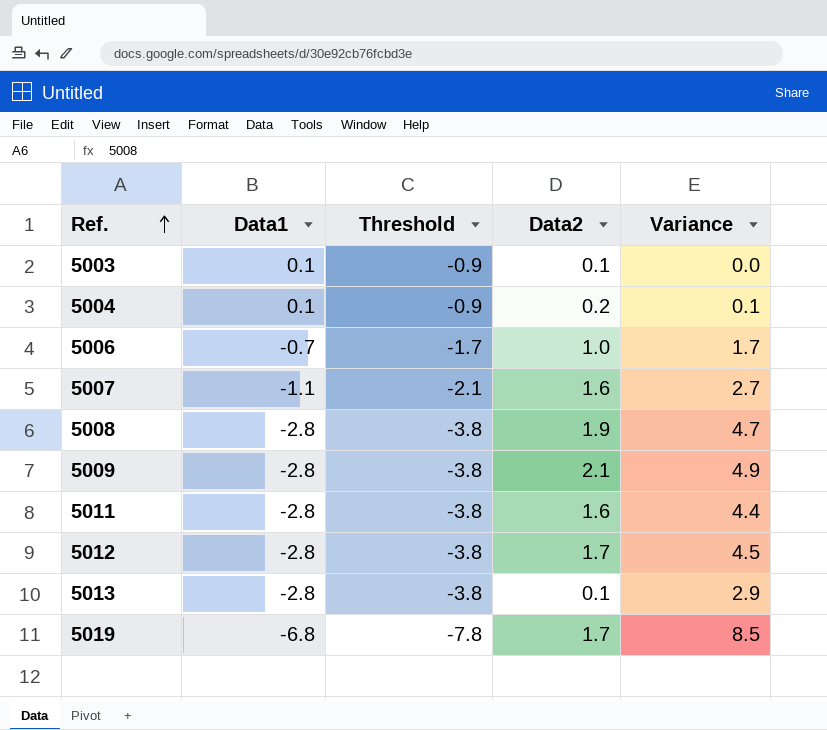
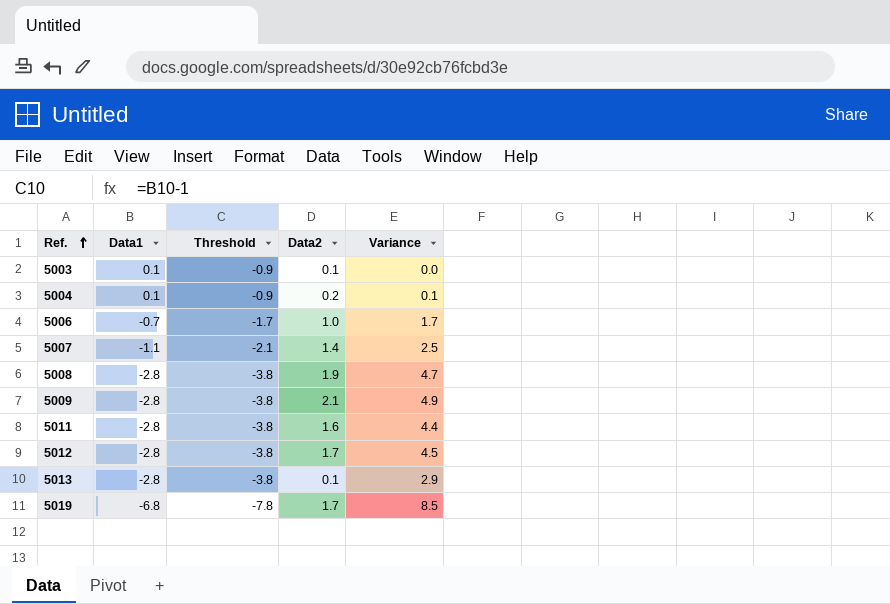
5007 | Data2: 1.6 -> 1.4
5007 | Variance: 2.7 -> 2.5

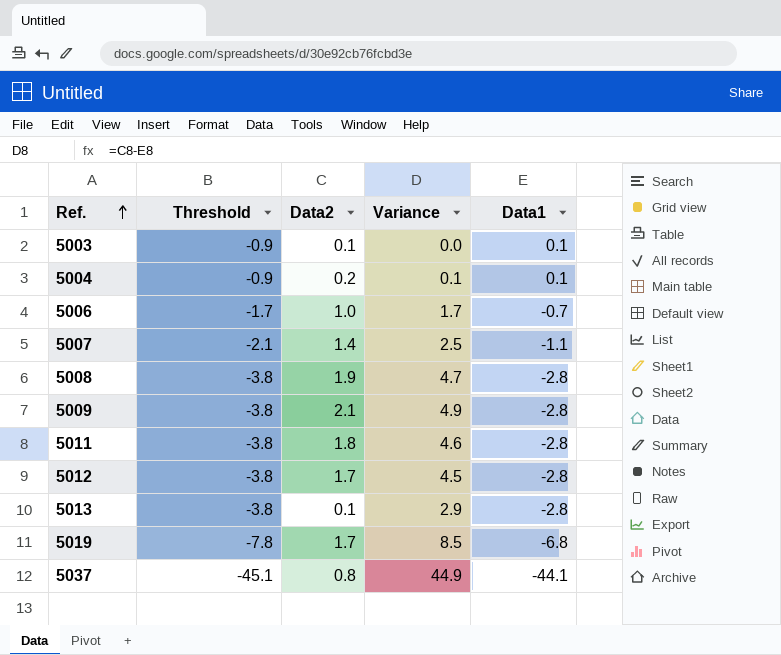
column Data1 | position: 2 -> 5
5011 | Data2: 1.6 -> 1.8
5011 | Variance: 4.4 -> 4.6
row 5037: none -> -45.1 | 0.8 | 44.9 | -44.1

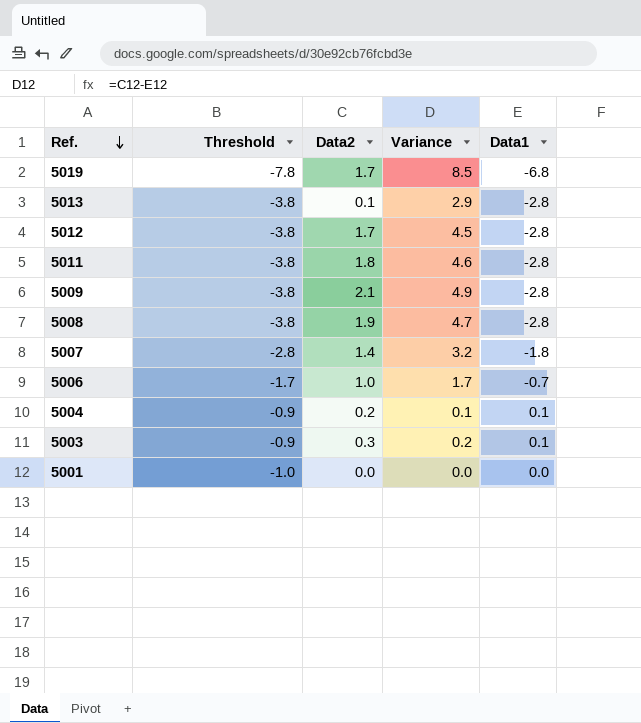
row order: Ref. ascending -> Ref. descending
row 5037: -45.1 | 0.8 | 44.9 | -44.1 -> none
5007 | Threshold: -2.1 -> -2.8
5007 | Variance: 2.5 -> 3.2
5007 | Data1: -1.1 -> -1.8
5003 | Data2: 0.1 -> 0.3
5003 | Variance: 0.0 -> 0.2
row 5001: none -> -1.0 | 0.0 | 0.0 | 0.0

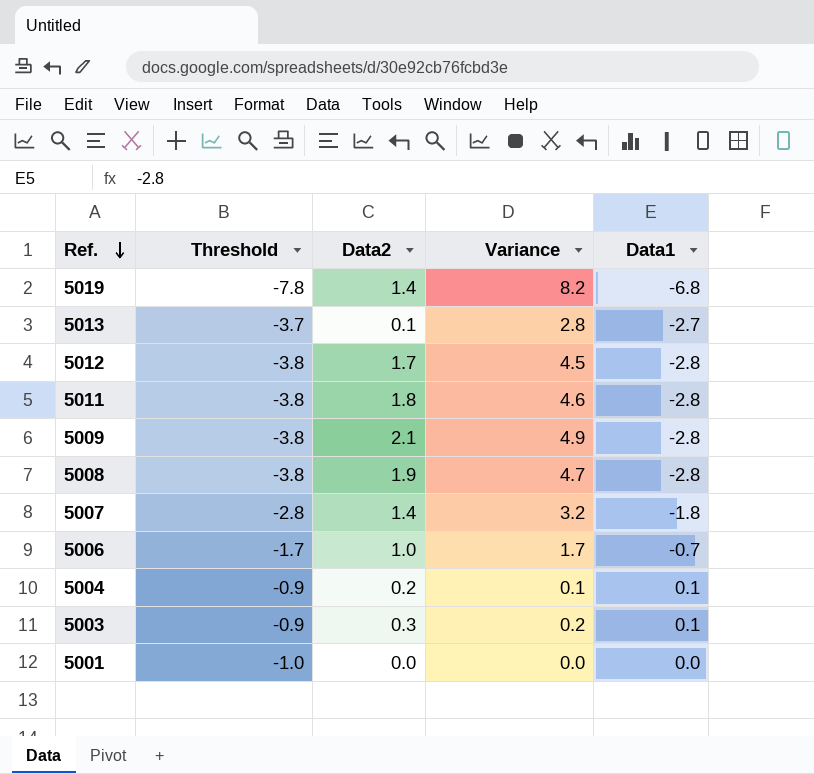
5019 | Data2: 1.7 -> 1.4
5019 | Variance: 8.5 -> 8.2
5013 | Threshold: -3.8 -> -3.7
5013 | Variance: 2.9 -> 2.8
5013 | Data1: -2.8 -> -2.7

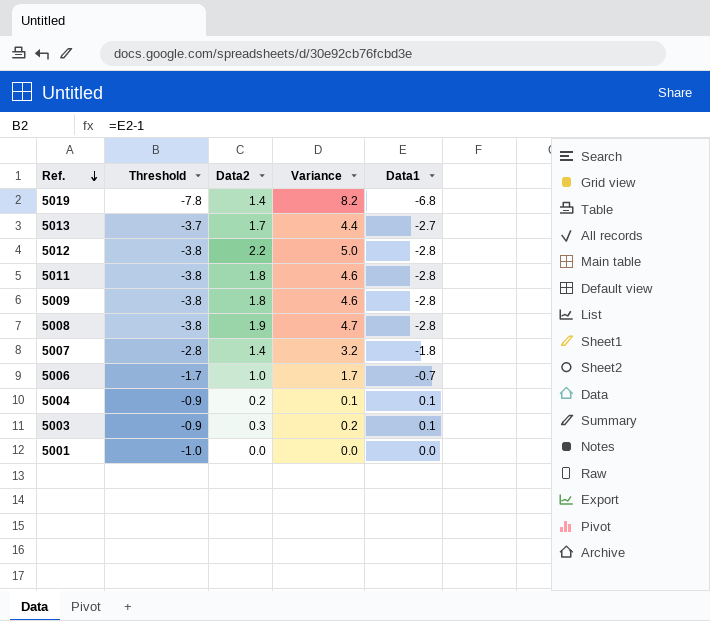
5013 | Data2: 0.1 -> 1.7
5013 | Variance: 2.8 -> 4.4
5012 | Data2: 1.7 -> 2.2
5012 | Variance: 4.5 -> 5.0
5009 | Data2: 2.1 -> 1.8
5009 | Variance: 4.9 -> 4.6

